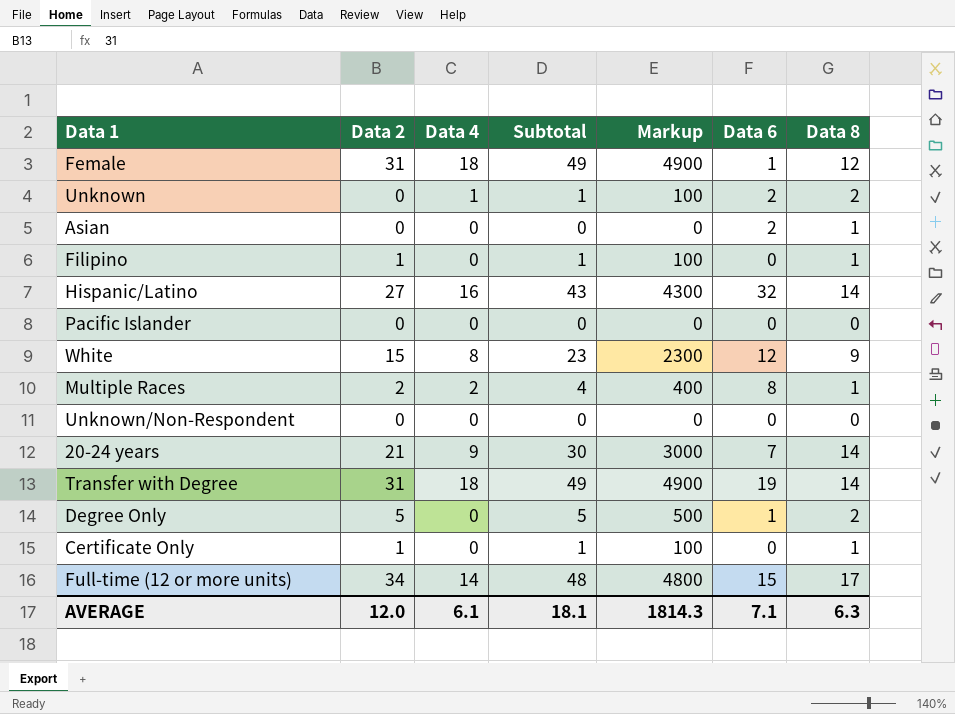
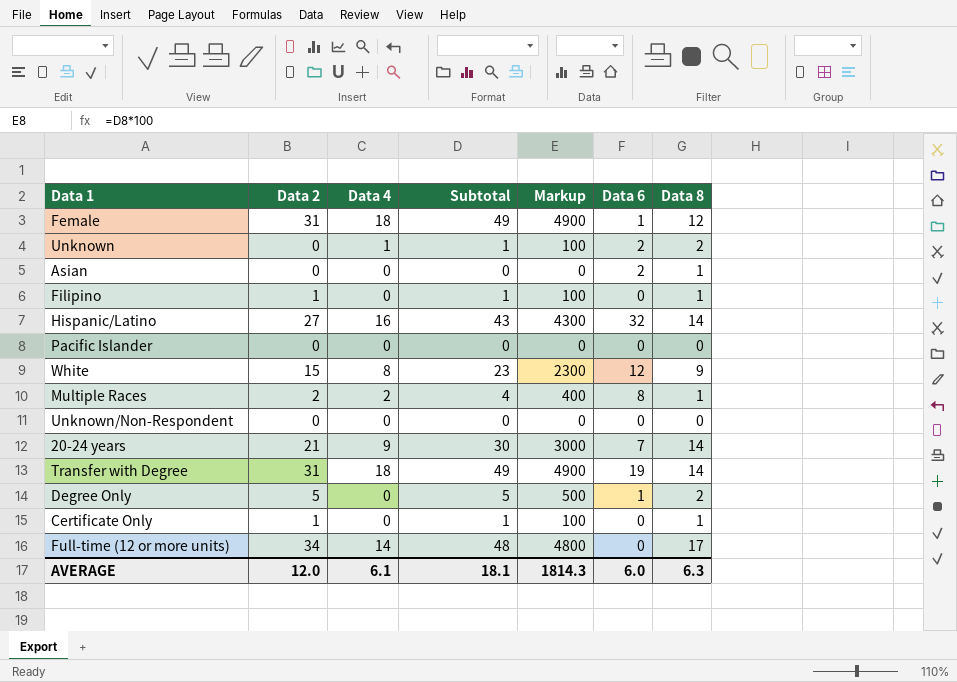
Full-time (12 or more units) | Data 6: 15 -> 0
AVERAGE | Data 6: 7.1 -> 6.0

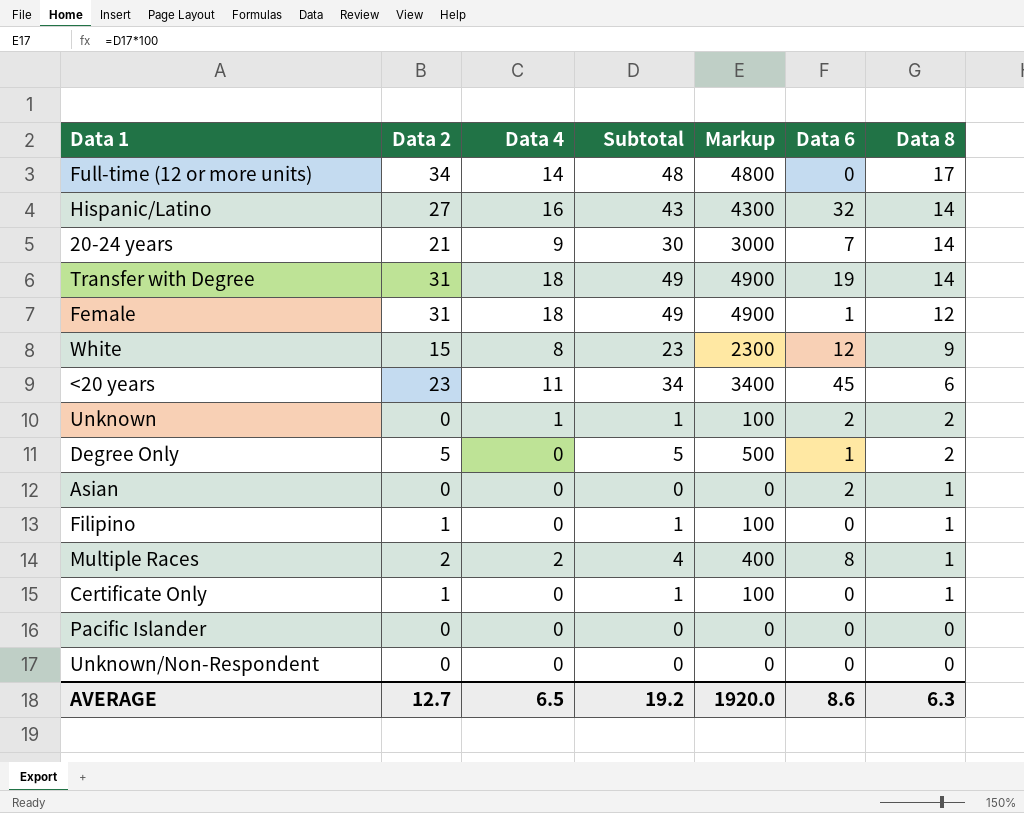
row order: none -> Data 8 descending
row <20 years: none -> 23 | 11 | 34 | 3400 | 45 | 6
AVERAGE | Data 2: 12.0 -> 12.7
AVERAGE | Data 4: 6.1 -> 6.5
AVERAGE | Subtotal: 18.1 -> 19.2
AVERAGE | Markup: 1814.3 -> 1920.0
AVERAGE | Data 6: 6.0 -> 8.6

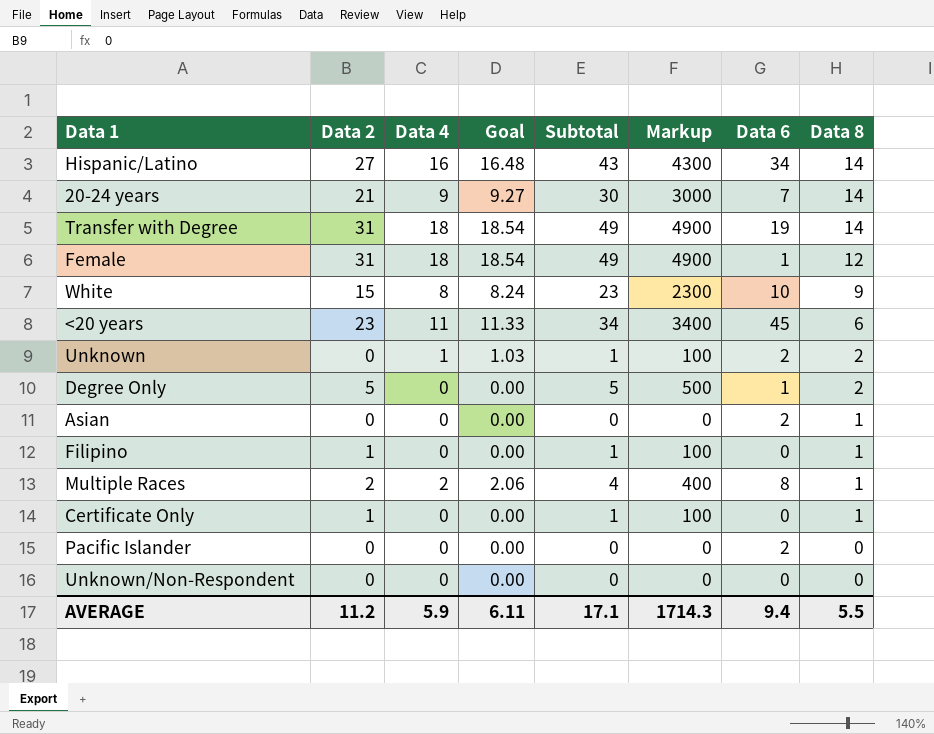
column Goal | formula: none -> [Data 4] * 1.03
row Full-time (12 or more units): 34 | 14 | 48 | 4800 | 0 | 17 -> none
Hispanic/Latino | Data 6: 32 -> 34
White | Data 6: 12 -> 10
Pacific Islander | Data 6: 0 -> 2
AVERAGE | Data 2: 12.7 -> 11.2
AVERAGE | Data 4: 6.5 -> 5.9
AVERAGE | Subtotal: 19.2 -> 17.1
AVERAGE | Markup: 1920.0 -> 1714.3
AVERAGE | Data 6: 8.6 -> 9.4
AVERAGE | Data 8: 6.3 -> 5.5

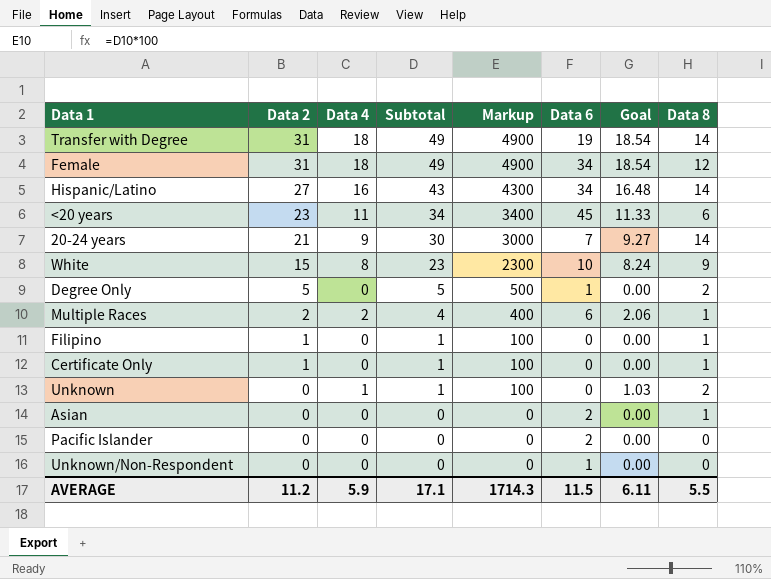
row order: Data 8 descending -> Data 2 descending
column Goal | position: 4 -> 7
Female | Data 6: 1 -> 34
Multiple Races | Data 6: 8 -> 6
Unknown | Data 6: 2 -> 0
Unknown/Non-Respondent | Data 6: 0 -> 1
AVERAGE | Data 6: 9.4 -> 11.5

